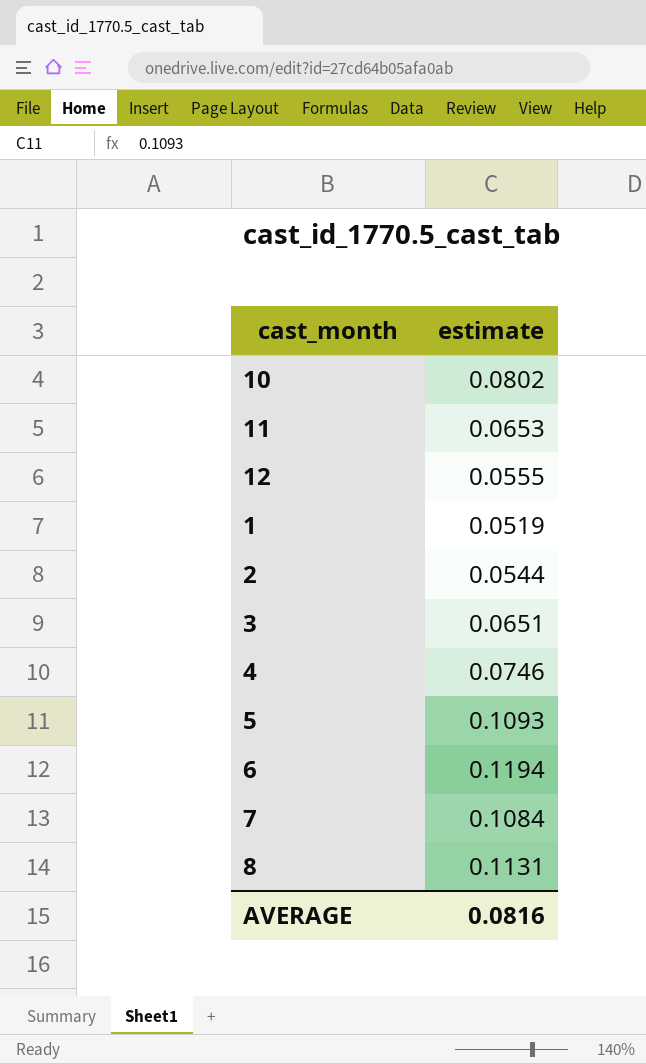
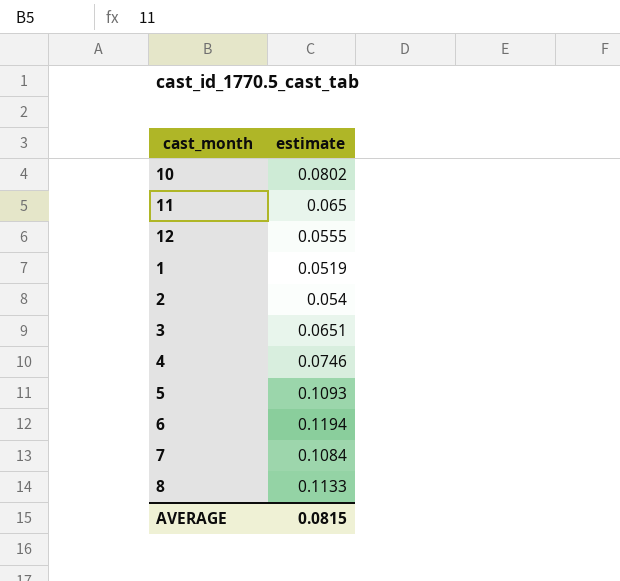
11 | estimate: 0.0653 -> 0.065
2 | estimate: 0.0544 -> 0.054
8 | estimate: 0.1131 -> 0.1133
AVERAGE | estimate: 0.0816 -> 0.0815

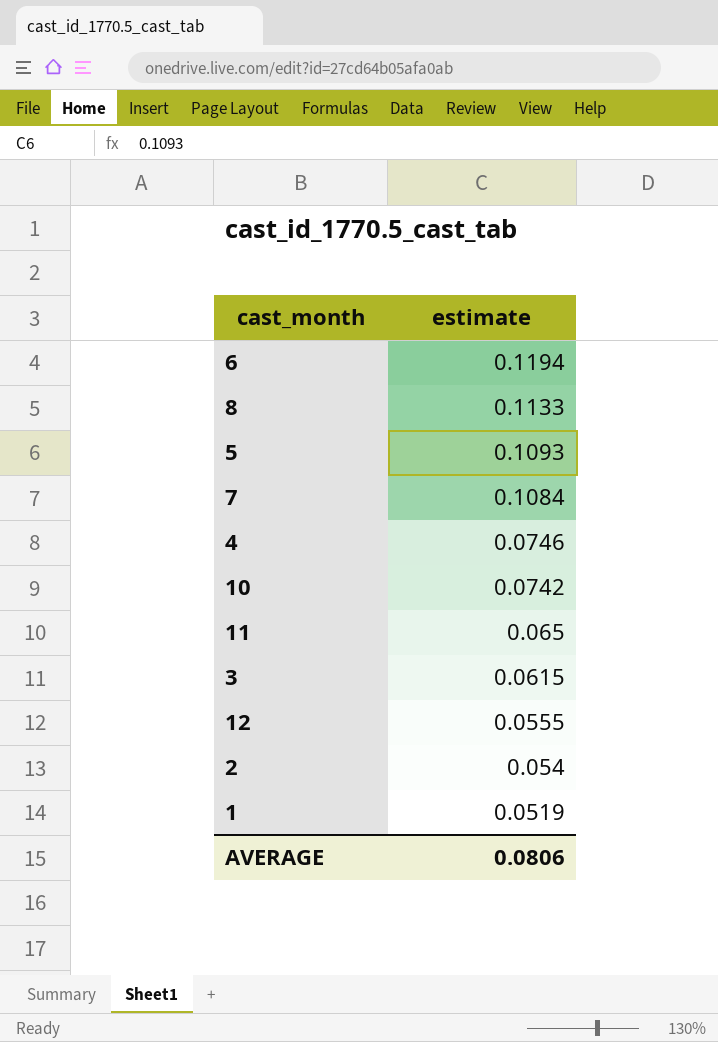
row order: none -> estimate descending
10 | estimate: 0.0802 -> 0.0742
3 | estimate: 0.0651 -> 0.0615
AVERAGE | estimate: 0.0815 -> 0.0806

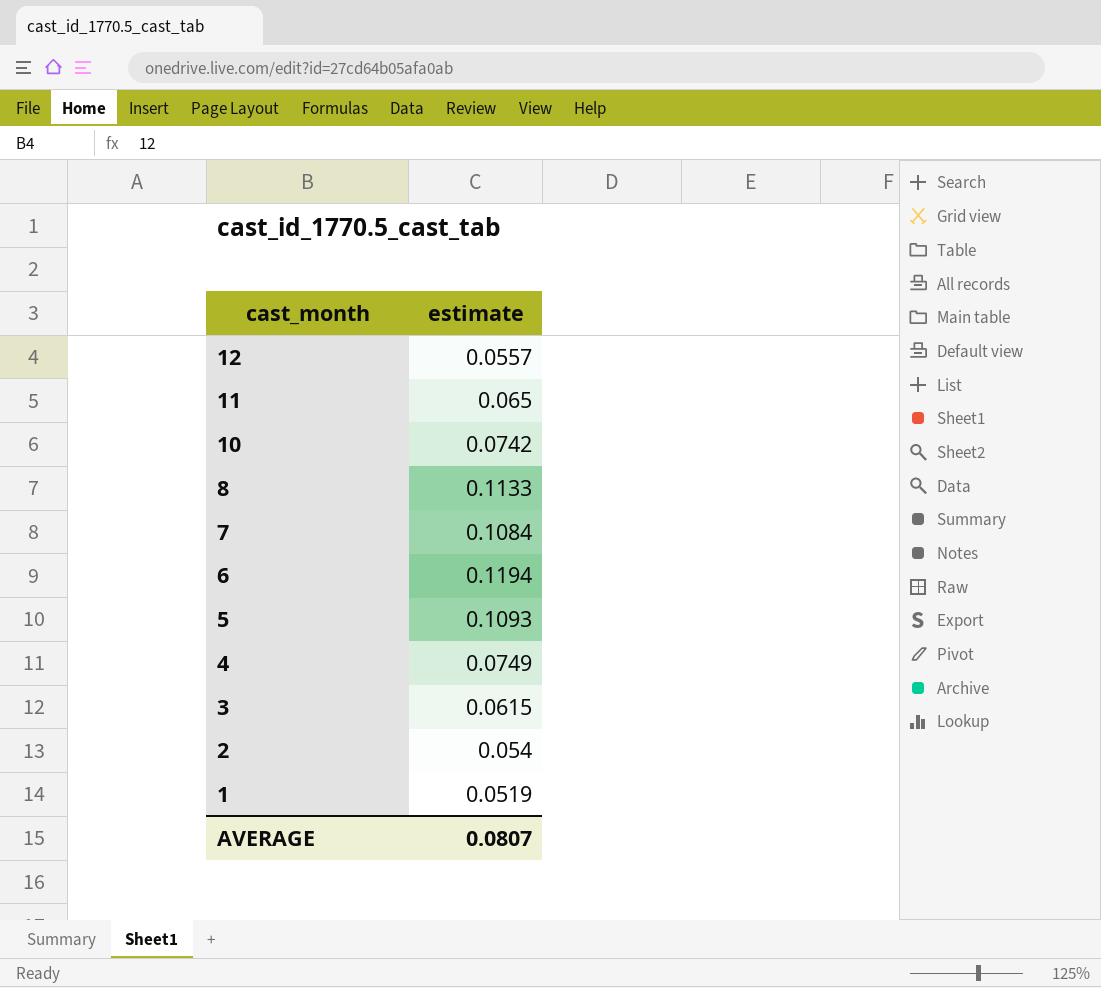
row order: estimate descending -> cast_month descending
12 | estimate: 0.0555 -> 0.0557
4 | estimate: 0.0746 -> 0.0749
AVERAGE | estimate: 0.0806 -> 0.0807

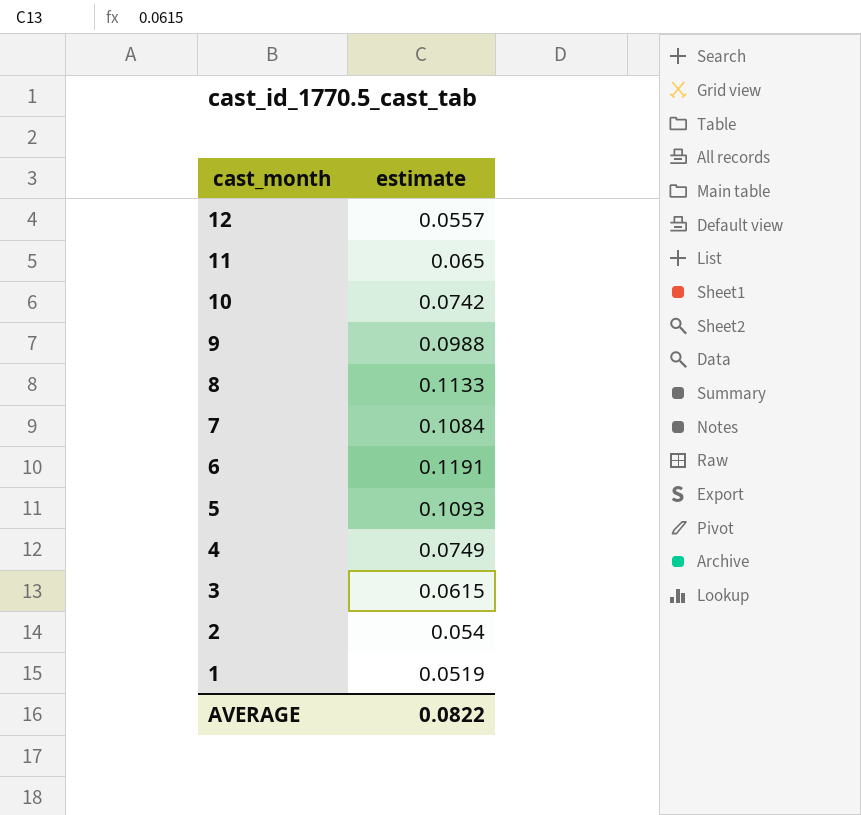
row 9: none -> 0.0988
6 | estimate: 0.1194 -> 0.1191
AVERAGE | estimate: 0.0807 -> 0.0822

